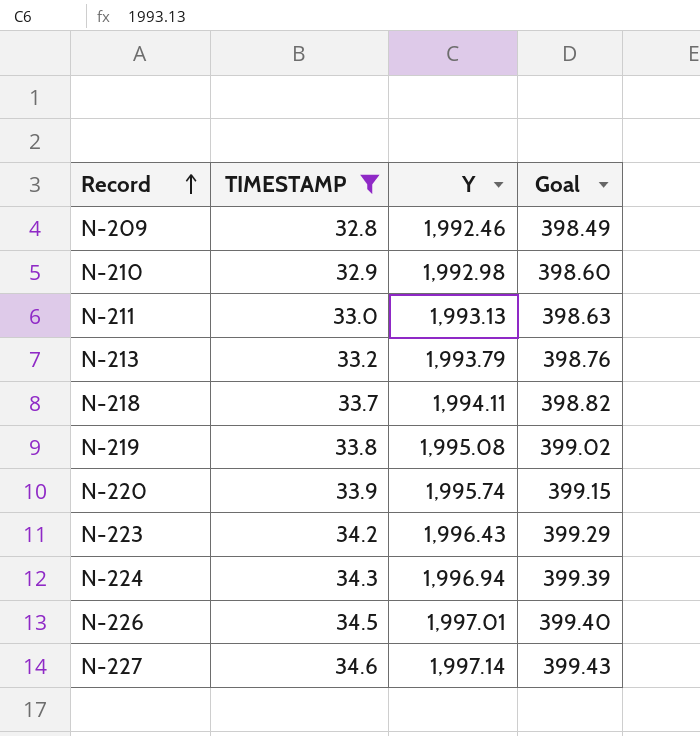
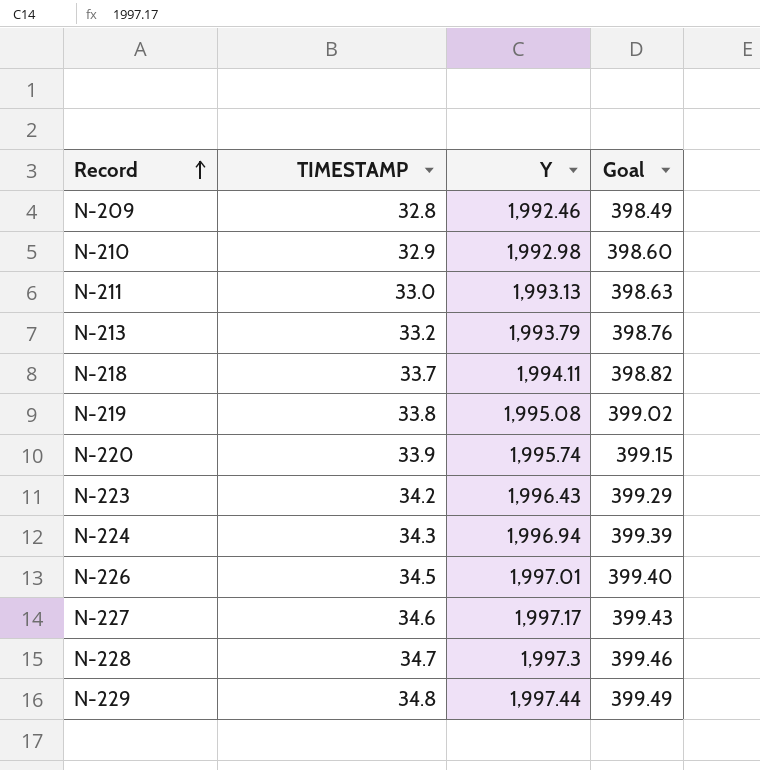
filter: TIMESTAMP <= 34.6 -> none
N-227 | Y: 1,997.14 -> 1,997.17

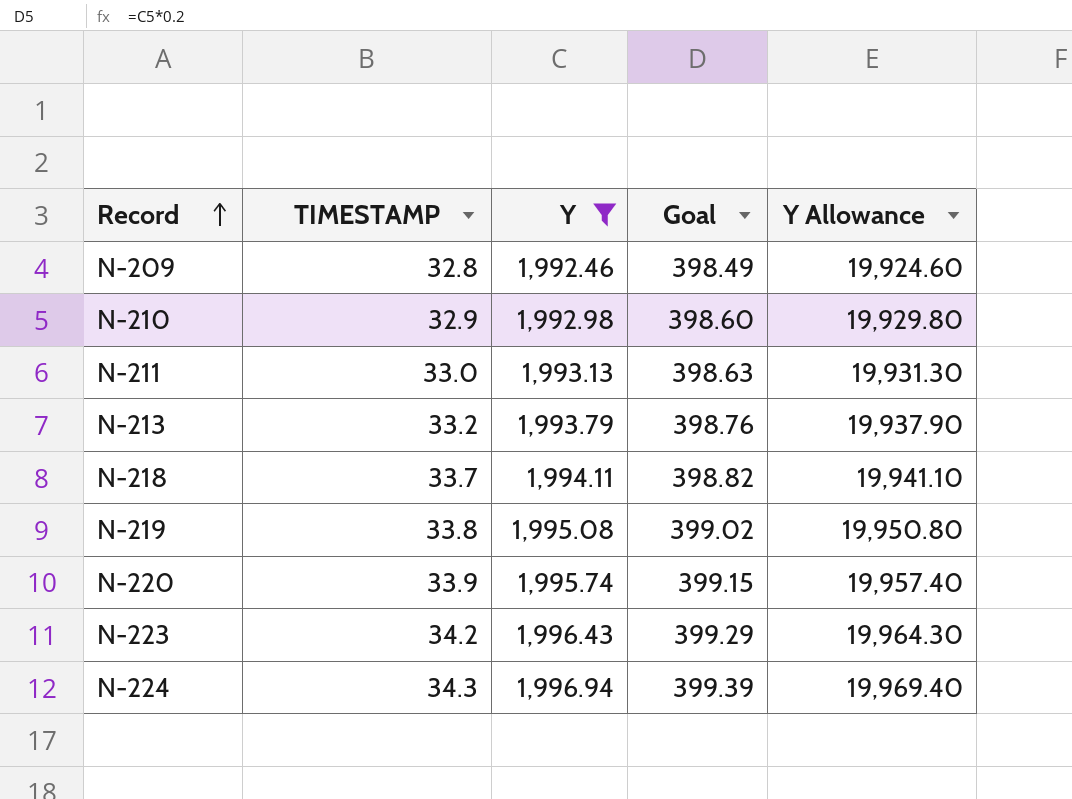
filter: none -> Y <= 1,996.94
column Y Allowance | formula: none -> [Y] * 10

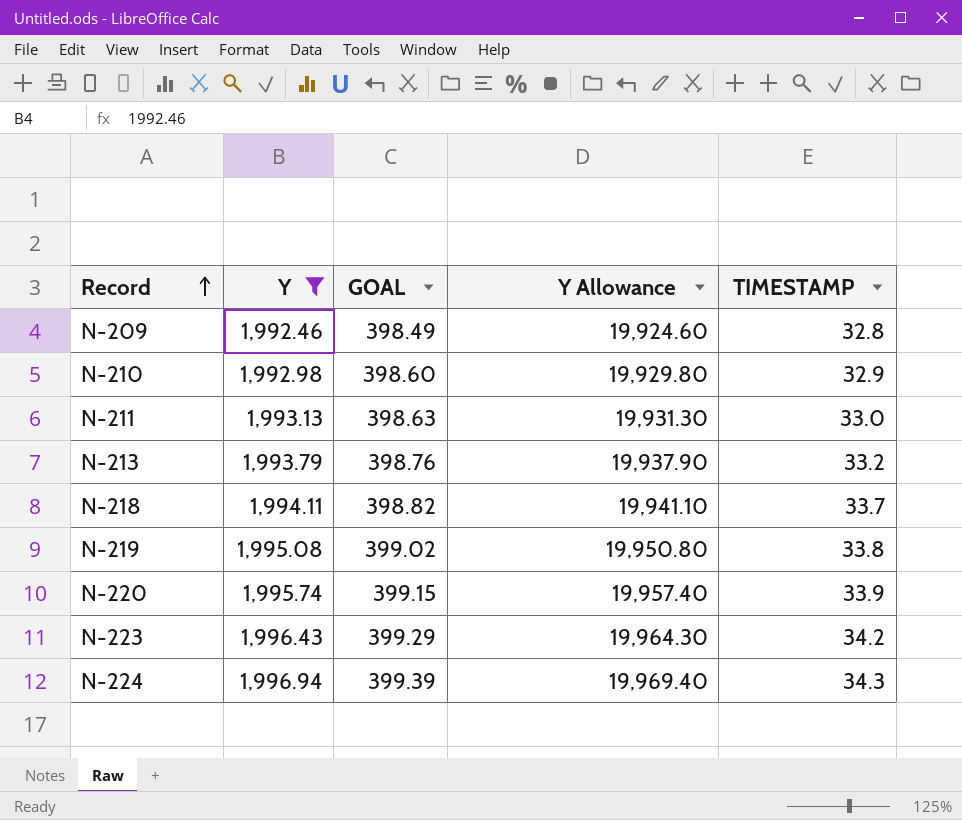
column name: Goal -> GOAL
column TIMESTAMP | position: 2 -> 5

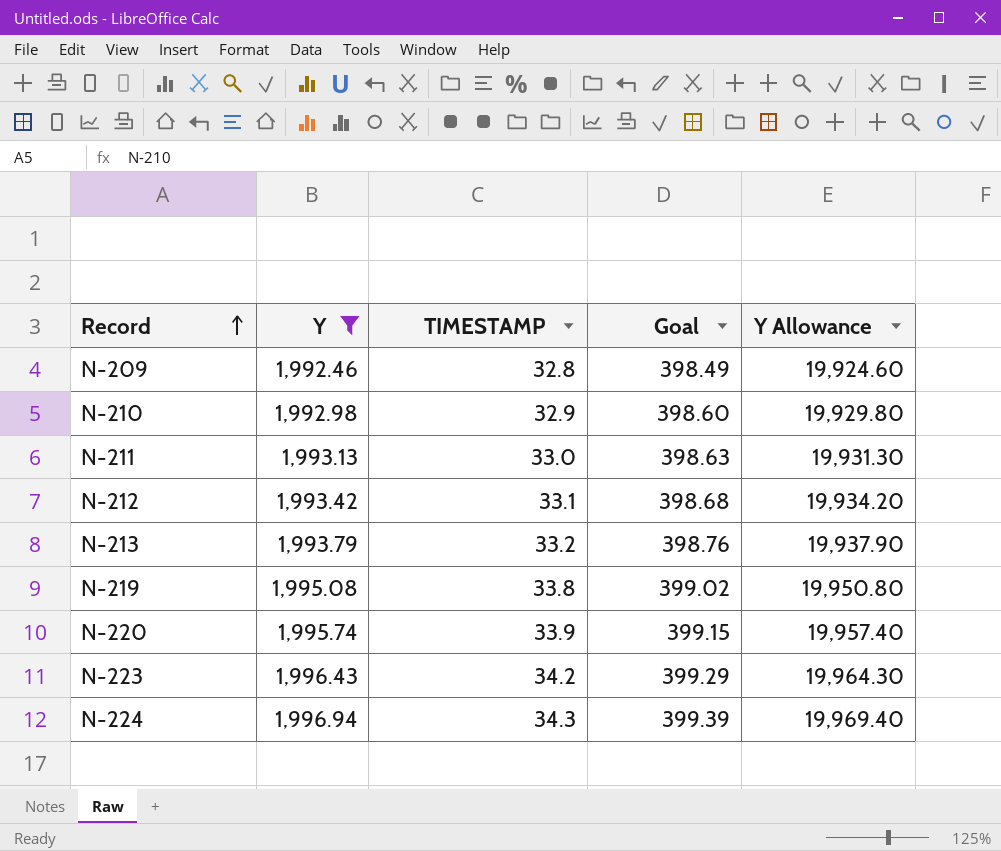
column TIMESTAMP | position: 5 -> 3
column name: GOAL -> Goal
row N-218: 1,994.11 | 398.82 | 19,941.10 | 33.7 -> none
row N-212: none -> 1,993.42 | 33.1 | 398.68 | 19,934.20

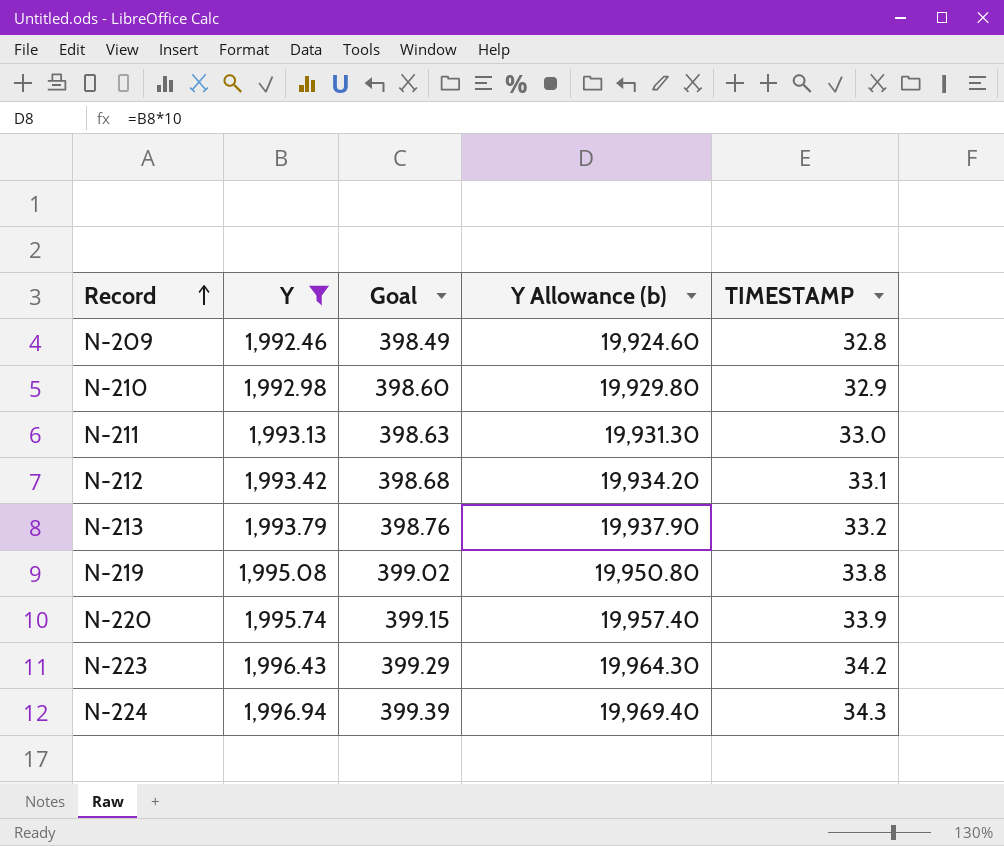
column name: Y Allowance -> Y Allowance (b)
column TIMESTAMP | position: 3 -> 5

